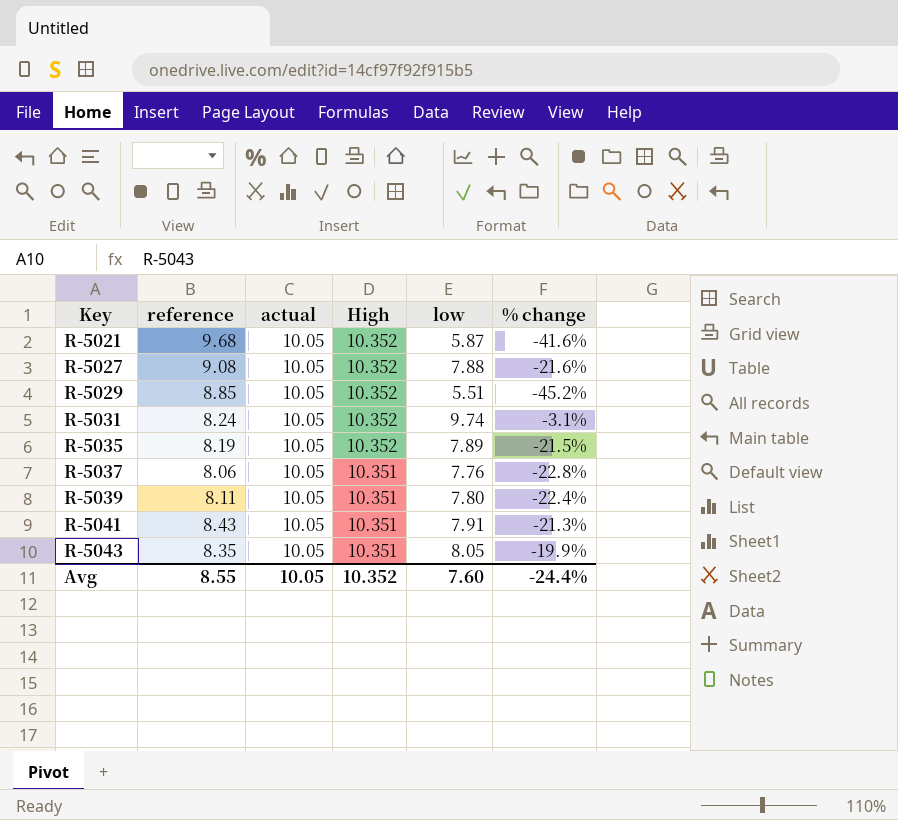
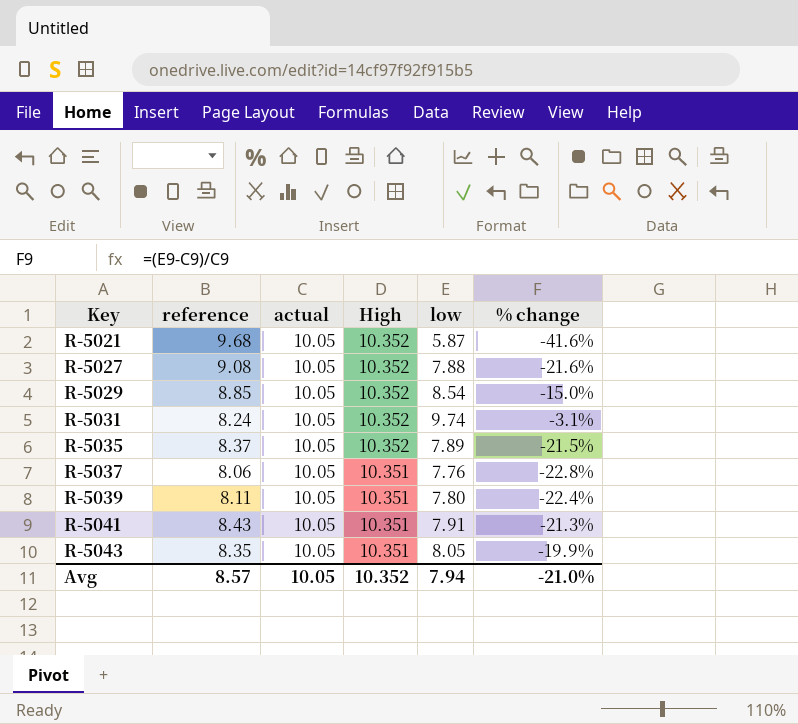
R-5029 | low: 5.51 -> 8.54
R-5029 | % change: -45.2% -> -15.0%
R-5035 | reference: 8.19 -> 8.37
Avg | reference: 8.55 -> 8.57
Avg | low: 7.60 -> 7.94
Avg | % change: -24.4% -> -21.0%

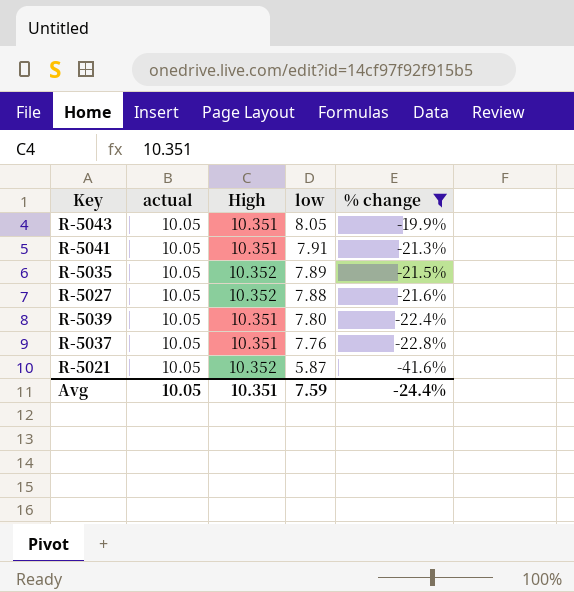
filter: none -> % change <= -19.9%
row order: Key ascending -> low descending
column reference | position: 2 -> none
Avg | High: 10.352 -> 10.351
Avg | low: 7.94 -> 7.59
Avg | % change: -21.0% -> -24.4%

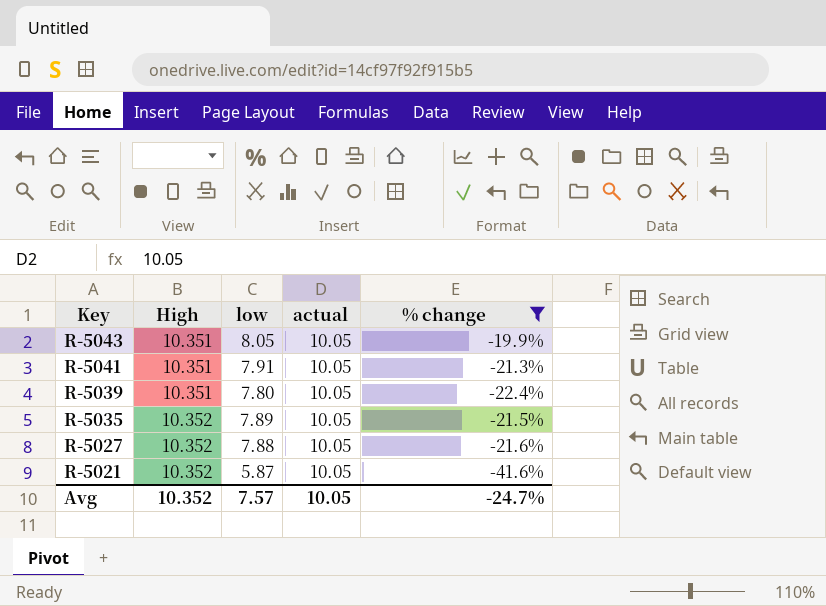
row order: low descending -> Key descending
column actual | position: 2 -> 4
row R-5037: 10.05 | 10.351 | 7.76 | -22.8% -> none
Avg | High: 10.351 -> 10.352
Avg | low: 7.59 -> 7.57
Avg | % change: -24.4% -> -24.7%

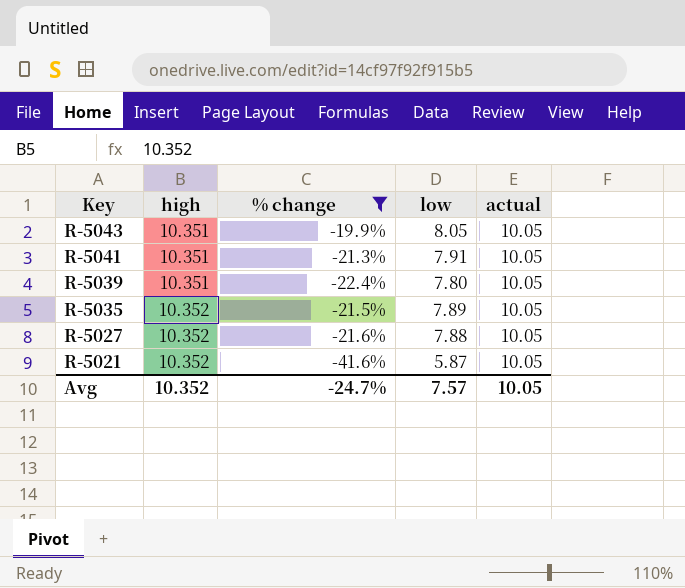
column name: High -> high
column % change | position: 5 -> 3

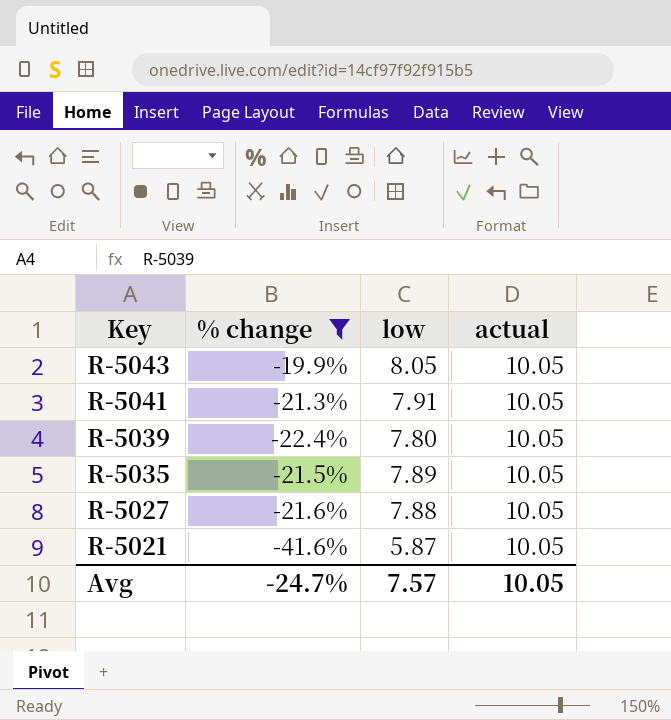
column high | position: 2 -> none

